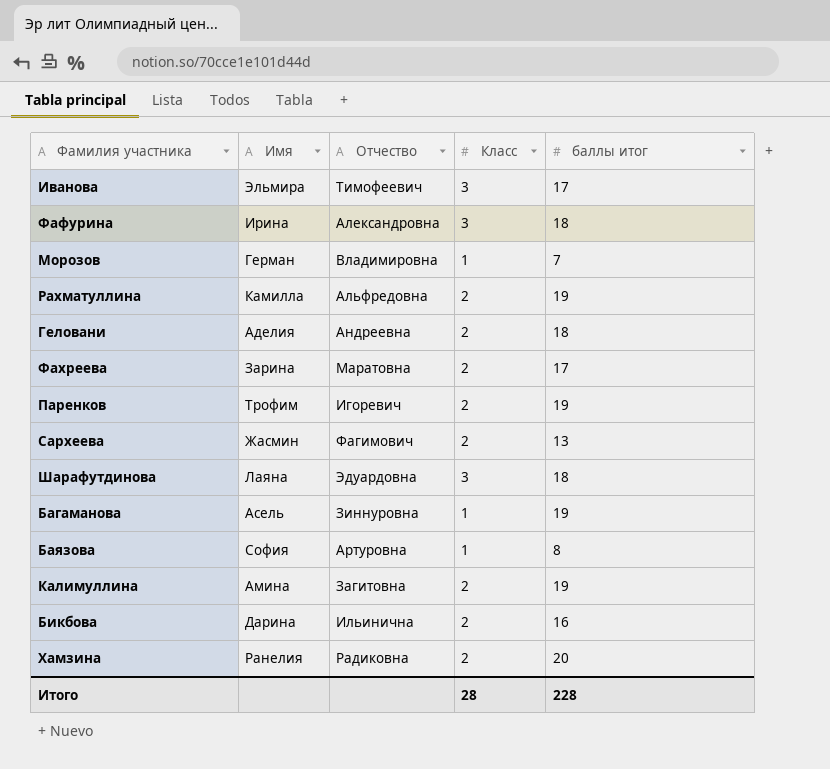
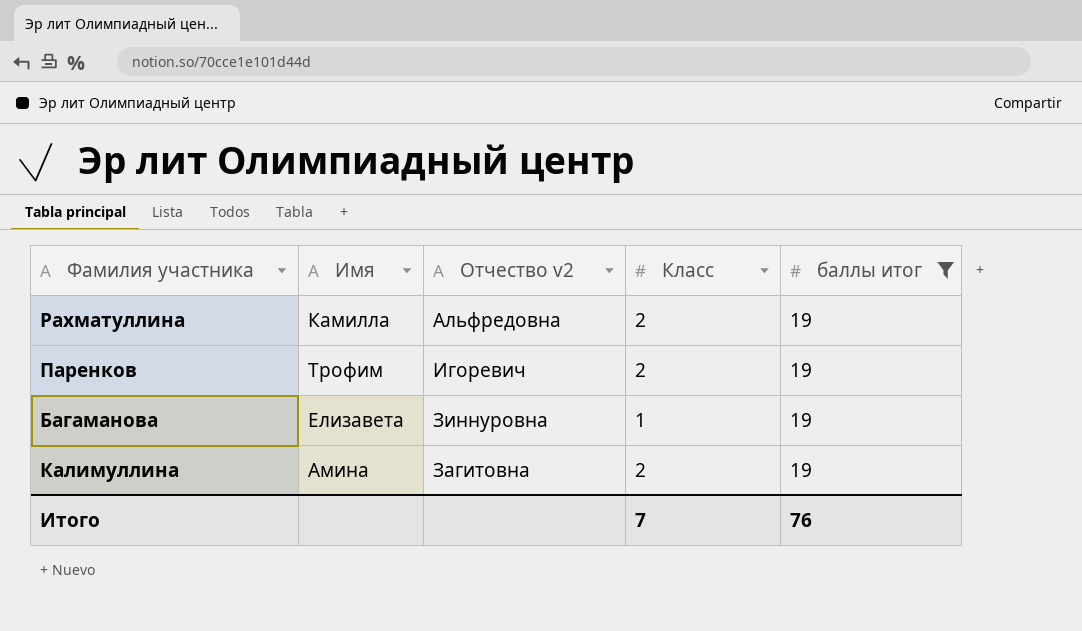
filter: none -> баллы итог = 19
column name: Отчество -> Отчество v2
Багаманова | Имя: Асель -> Елизавета
Итого | Класс: 28 -> 7
Итого | баллы итог: 228 -> 76

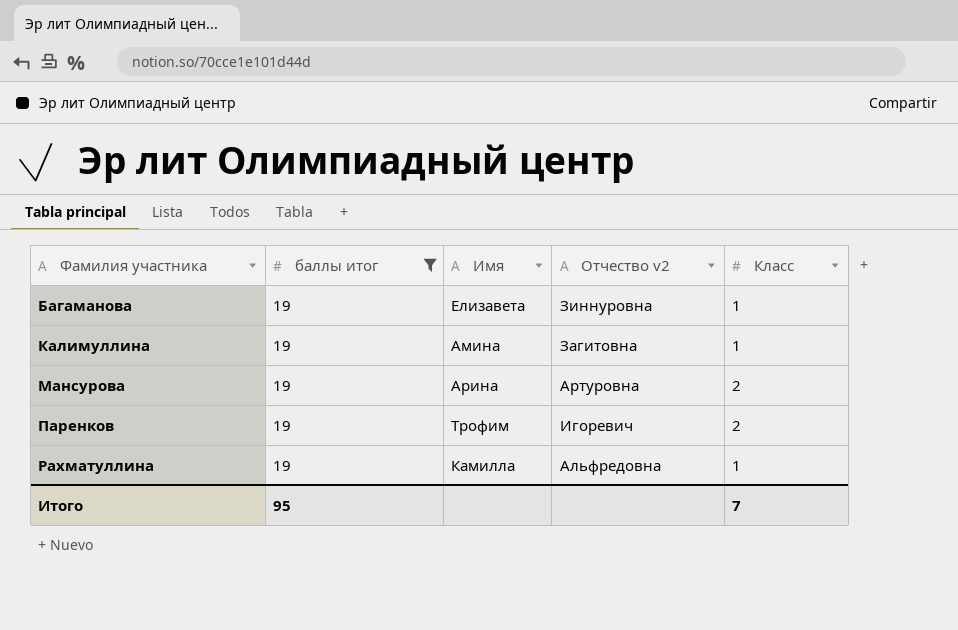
row order: none -> Фамилия участника ascending
column баллы итог | position: 5 -> 2
Калимуллина | Класс: 2 -> 1
row Мансурова: none -> 19 | Арина | Артуровна | 2
Рахматуллина | Класс: 2 -> 1
Итого | баллы итог: 76 -> 95

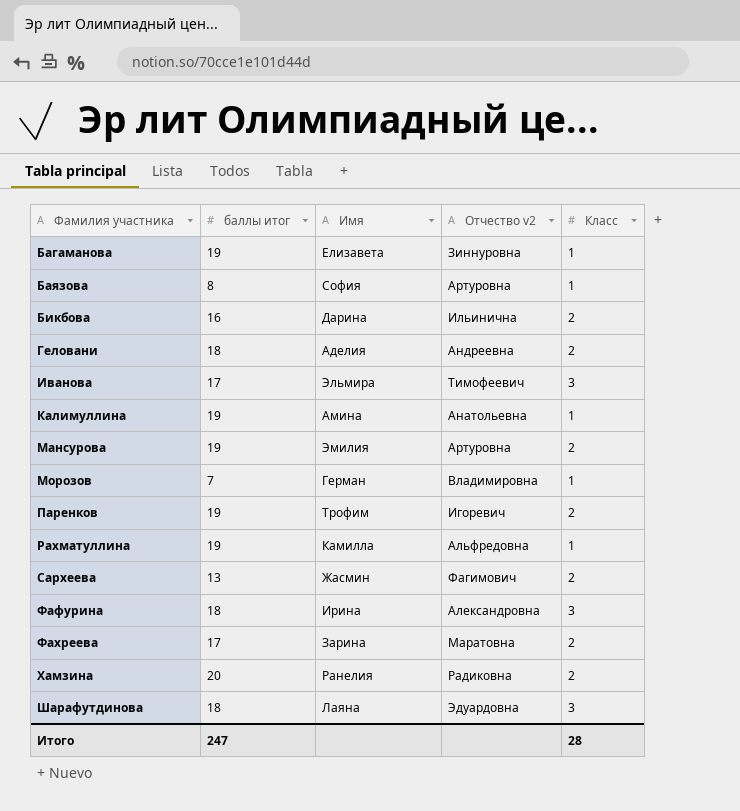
filter: баллы итог = 19 -> none
Калимуллина | Отчество v2: Загитовна -> Анатольевна
Мансурова | Имя: Арина -> Эмилия
Итого | баллы итог: 95 -> 247
Итого | Класс: 7 -> 28

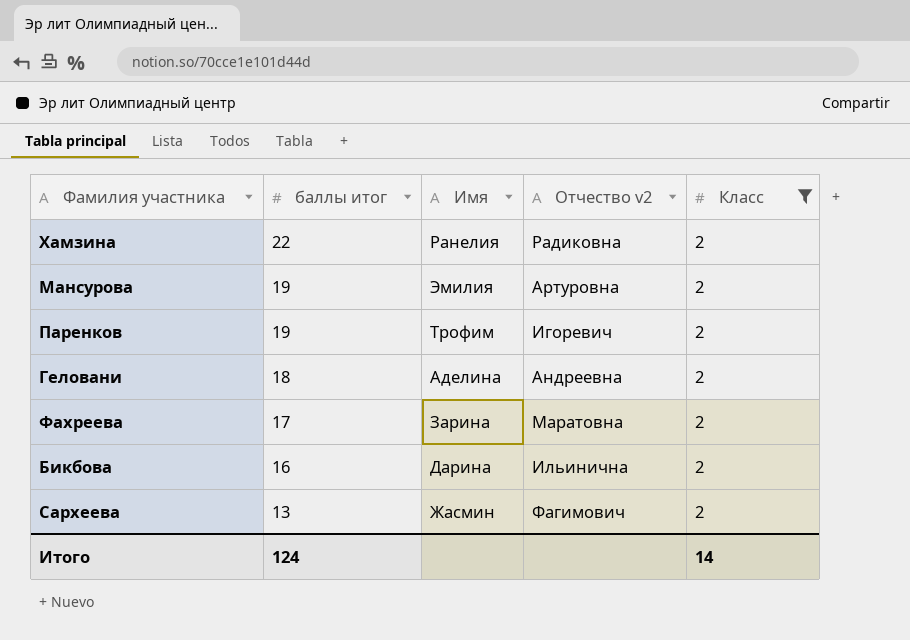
filter: none -> Класс = 2
row order: Фамилия участника ascending -> баллы итог descending
Хамзина | баллы итог: 20 -> 22
Геловани | Имя: Аделия -> Аделина
Итого | баллы итог: 247 -> 124
Итого | Класс: 28 -> 14

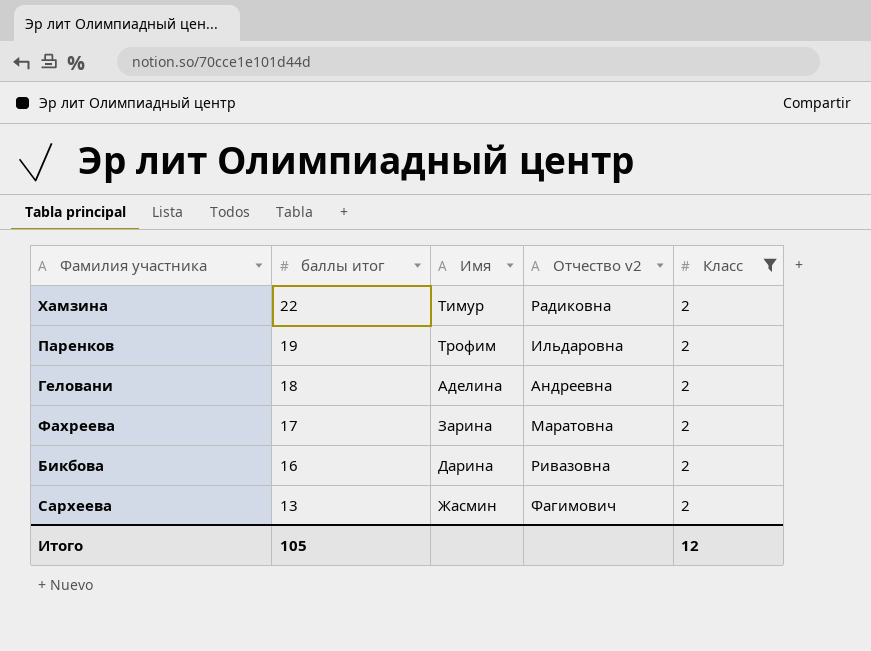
row Мансурова: 19 | Эмилия | Артуровна | 2 -> none
Хамзина | Имя: Ранелия -> Тимур
Паренков | Отчество v2: Игоревич -> Ильдаровна
Бикбова | Отчество v2: Ильинична -> Ривазовна
Итого | баллы итог: 124 -> 105
Итого | Класс: 14 -> 12

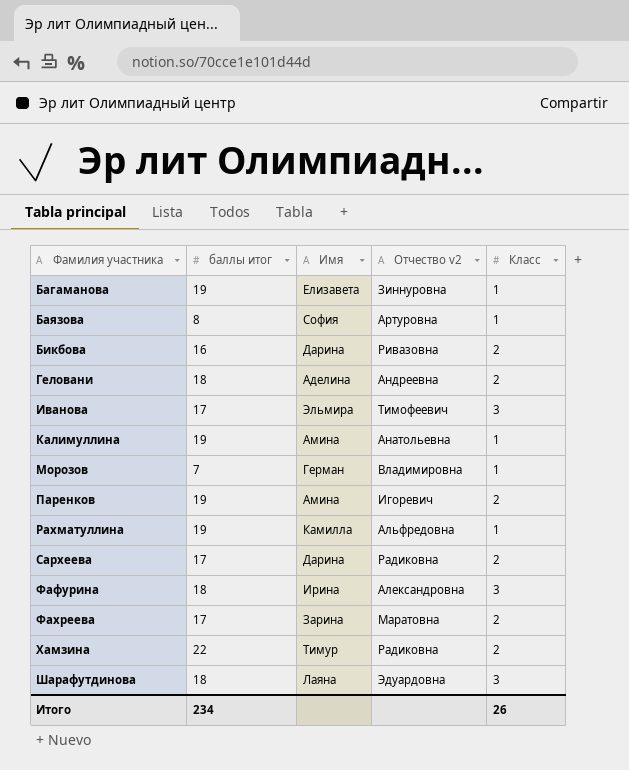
filter: Класс = 2 -> none
row order: баллы итог descending -> Фамилия участника ascending
Паренков | Имя: Трофим -> Амина
Паренков | Отчество v2: Ильдаровна -> Игоревич
Сархеева | баллы итог: 13 -> 17
Сархеева | Имя: Жасмин -> Дарина
Сархеева | Отчество v2: Фагимович -> Радиковна
Итого | баллы итог: 105 -> 234
Итого | Класс: 12 -> 26

